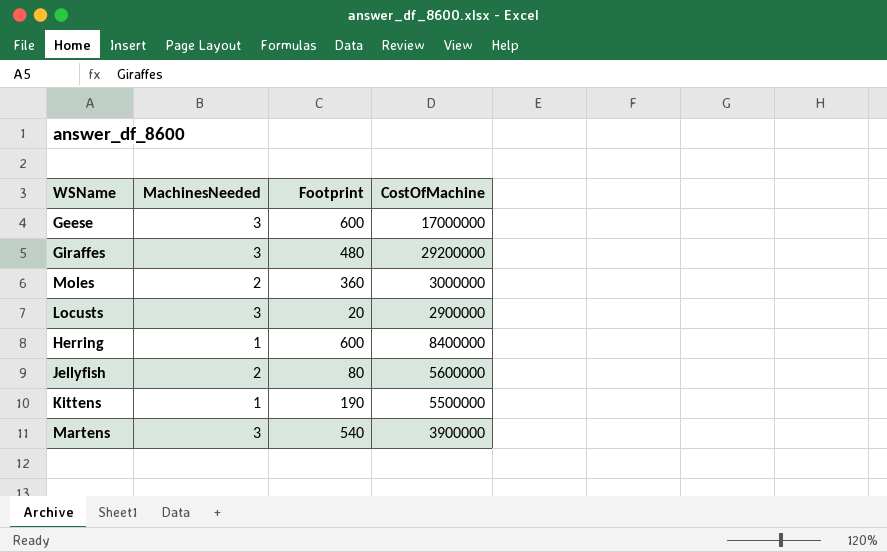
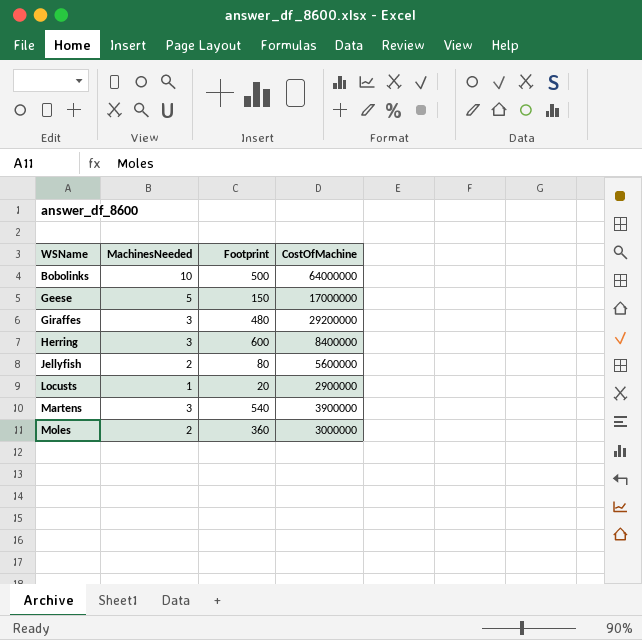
row order: none -> WSName ascending
row Kittens: 1 | 190 | 5500000 -> none
row Bobolinks: none -> 10 | 500 | 64000000
Geese | MachinesNeeded: 3 -> 5
Geese | Footprint: 600 -> 150
Herring | MachinesNeeded: 1 -> 3
Locusts | MachinesNeeded: 3 -> 1

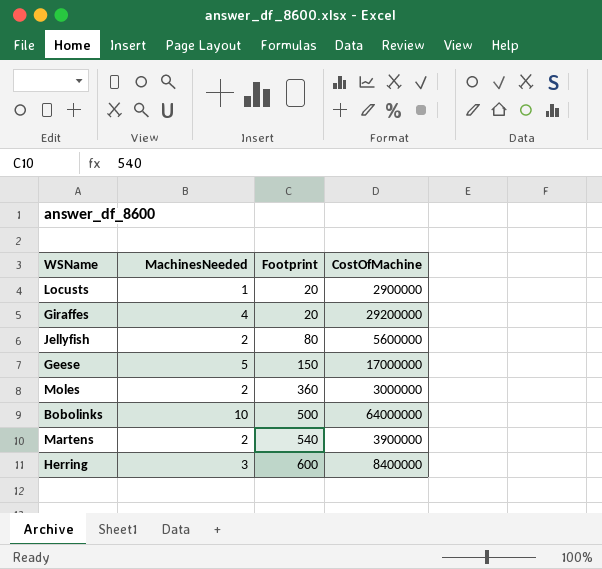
row order: WSName ascending -> Footprint ascending
Giraffes | MachinesNeeded: 3 -> 4
Giraffes | Footprint: 480 -> 20
Martens | MachinesNeeded: 3 -> 2

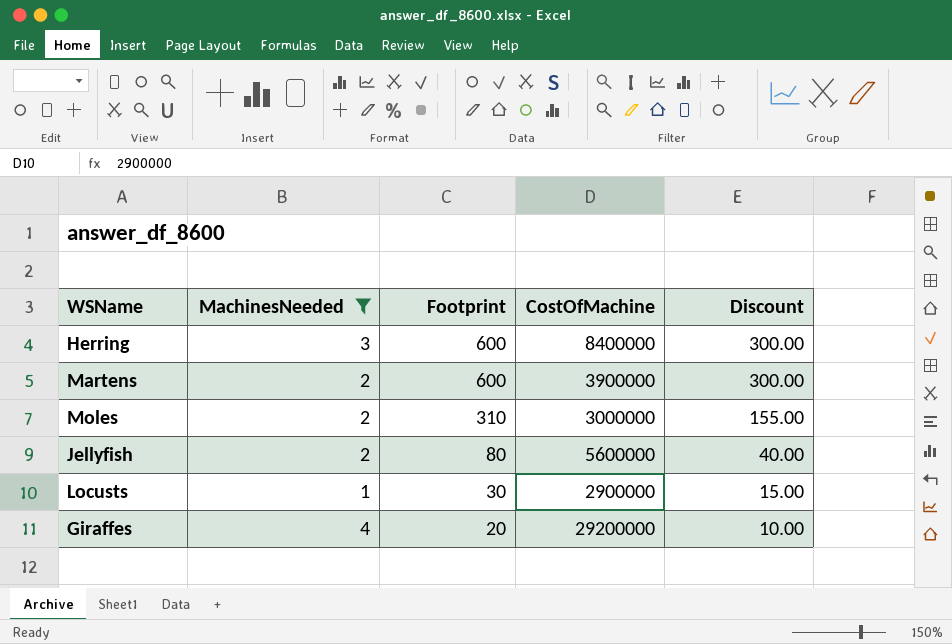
filter: none -> MachinesNeeded <= 4
row order: Footprint ascending -> Footprint descending
column Discount | formula: none -> [Footprint] * 0.5
Martens | Footprint: 540 -> 600
Moles | Footprint: 360 -> 310
Locusts | Footprint: 20 -> 30

